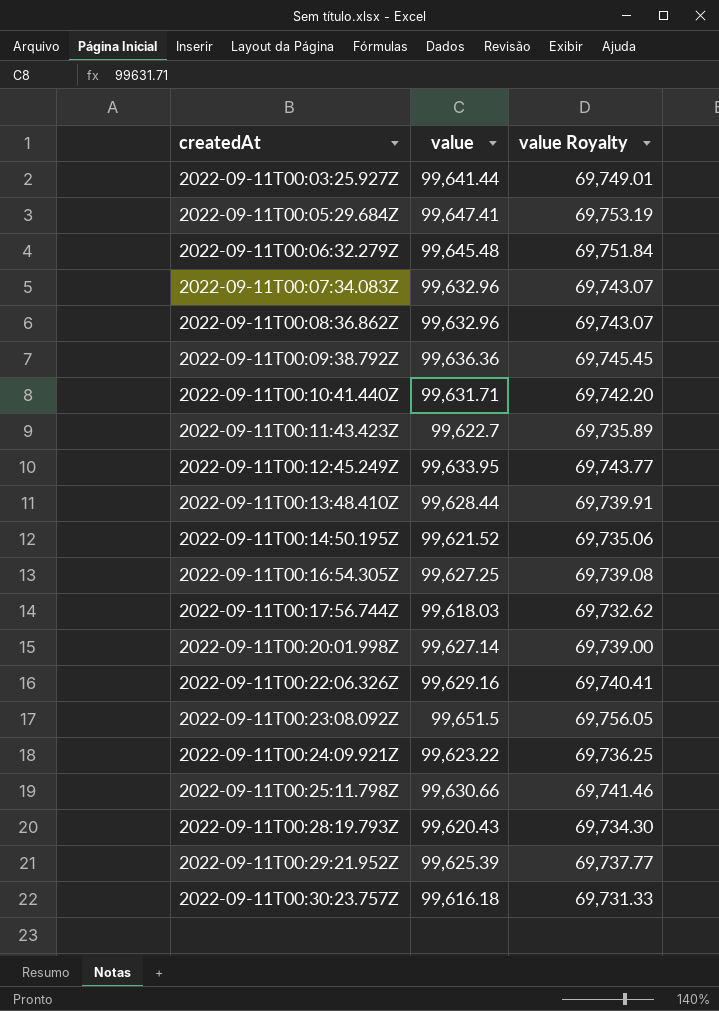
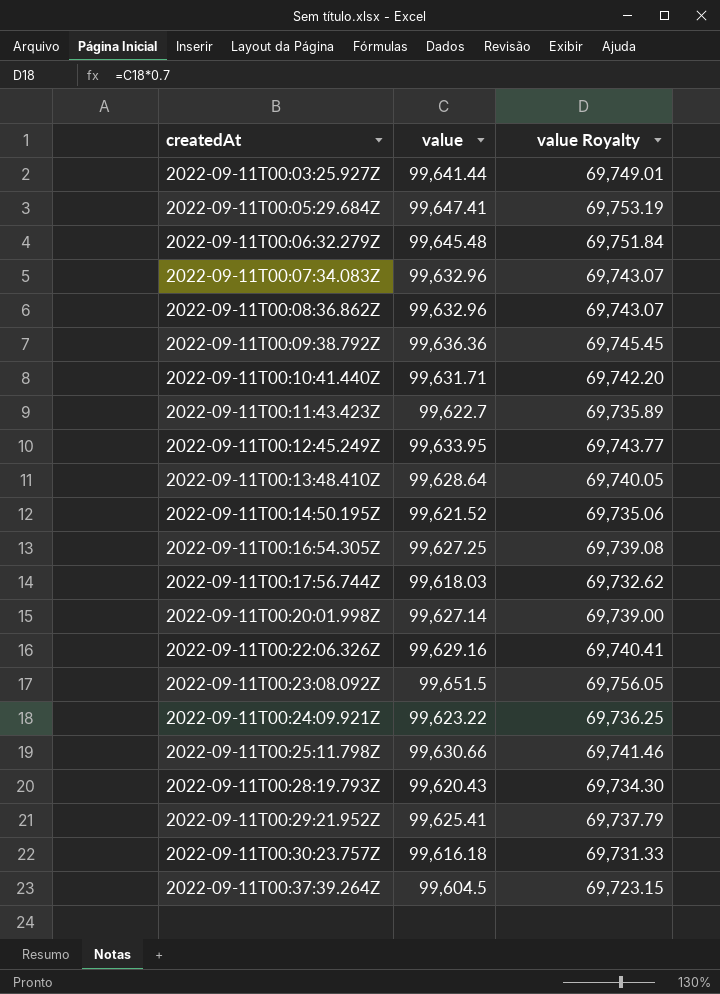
2022-09-11T00:13:48.410Z | value: 99,628.44 -> 99,628.64
2022-09-11T00:13:48.410Z | value Royalty: 69,739.91 -> 69,740.05
2022-09-11T00:29:21.952Z | value: 99,625.39 -> 99,625.41
2022-09-11T00:29:21.952Z | value Royalty: 69,737.77 -> 69,737.79
row 2022-09-11T00:37:39.264Z: none -> 99,604.5 | 69,723.15

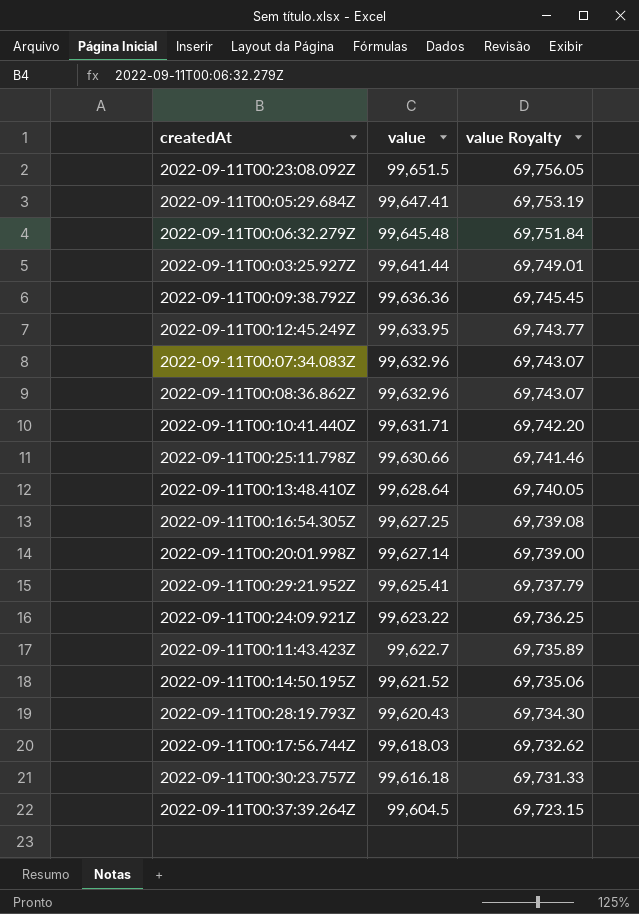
row order: createdAt ascending -> value descending
row 2022-09-11T00:22:06.326Z: 99,629.16 | 69,740.41 -> none

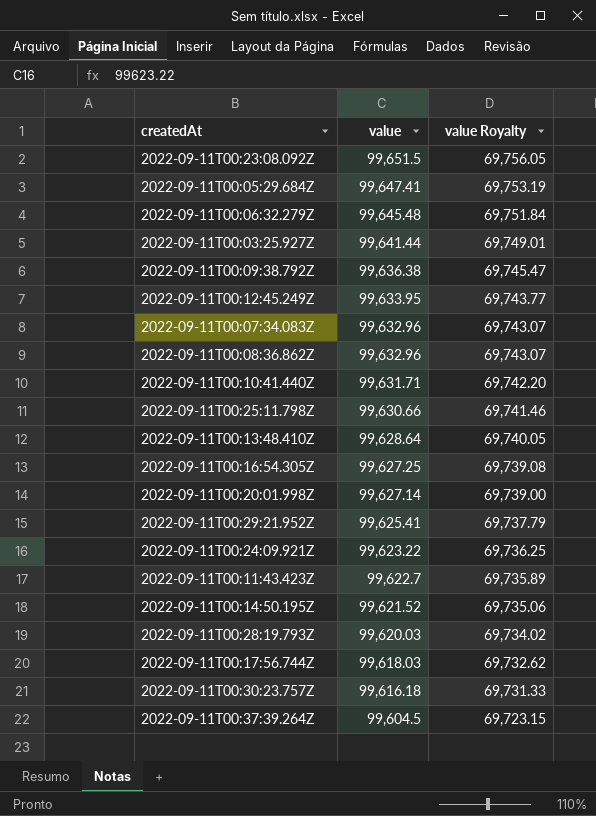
2022-09-11T00:09:38.792Z | value: 99,636.36 -> 99,636.38
2022-09-11T00:09:38.792Z | value Royalty: 69,745.45 -> 69,745.47
2022-09-11T00:28:19.793Z | value: 99,620.43 -> 99,620.03
2022-09-11T00:28:19.793Z | value Royalty: 69,734.30 -> 69,734.02

